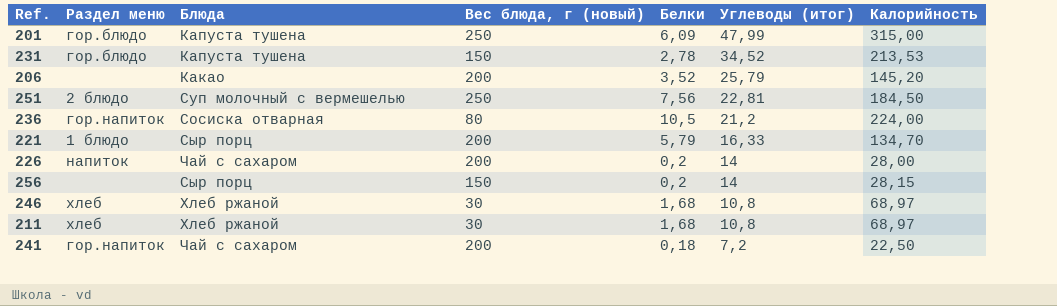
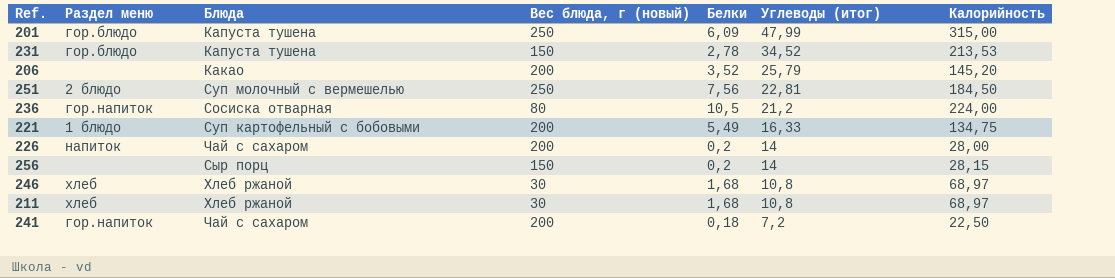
221 | Блюда: Сыр порц -> Суп картофельный с бобовыми
221 | Белки: 5,79 -> 5,49
221 | Калорийность: 134,70 -> 134,75

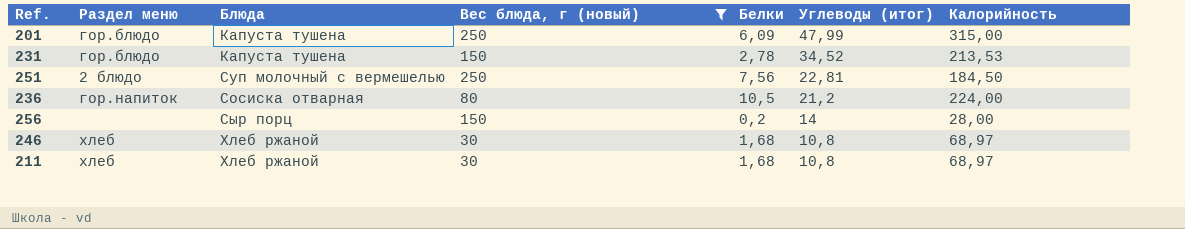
filter: none -> Вес блюда, г (новый) != 200
256 | Калорийность: 28,15 -> 28,00

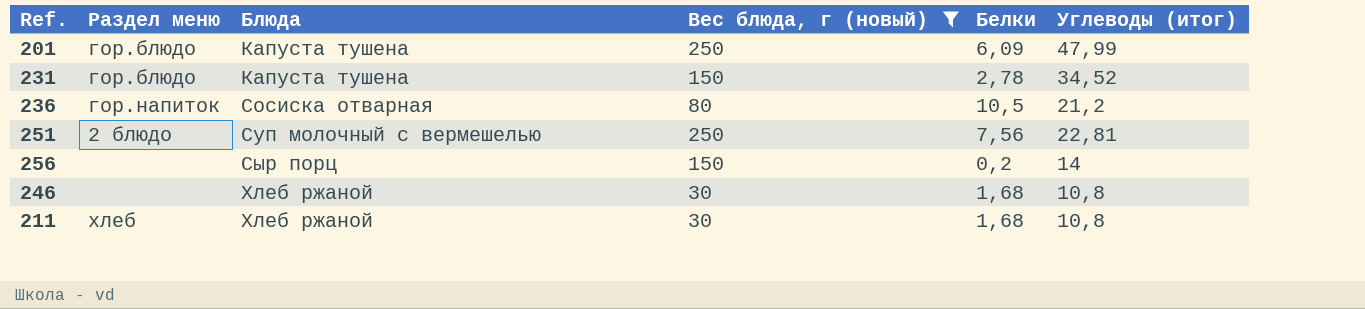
row order: Углеводы (итог) descending -> Блюда ascending
column Калорийность | position: 7 -> none
246 | Раздел меню: хлеб -> none

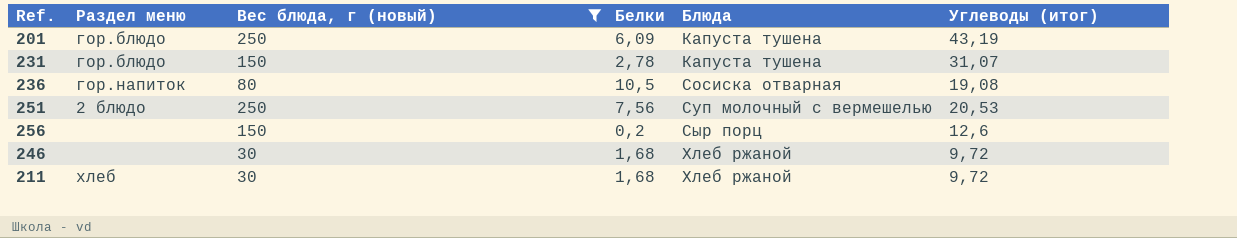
column Блюда | position: 3 -> 5
201 | Углеводы (итог): 47,99 -> 43,19
231 | Углеводы (итог): 34,52 -> 31,07
236 | Углеводы (итог): 21,2 -> 19,08
251 | Углеводы (итог): 22,81 -> 20,53
256 | Углеводы (итог): 14 -> 12,6
246 | Углеводы (итог): 10,8 -> 9,72
211 | Углеводы (итог): 10,8 -> 9,72

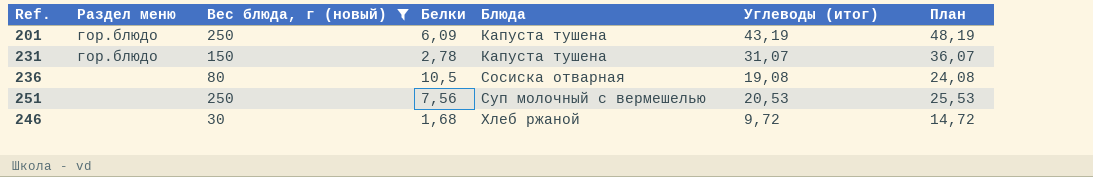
column План | formula: none -> [Углеводы (итог)] + 5
row 256: none | 150 | 0,2 | Сыр порц | 12,6 -> none
row 211: хлеб | 30 | 1,68 | Хлеб ржаной | 9,72 -> none
236 | Раздел меню: гор.напиток -> none
251 | Раздел меню: 2 блюдо -> none

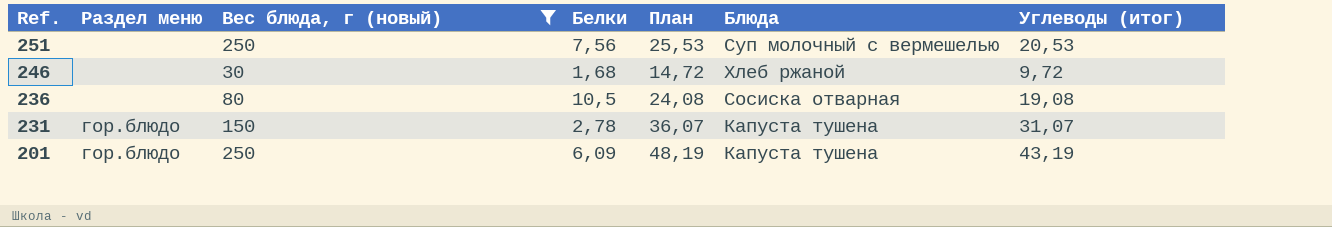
row order: Блюда ascending -> Ref. descending
column План | position: 7 -> 5

